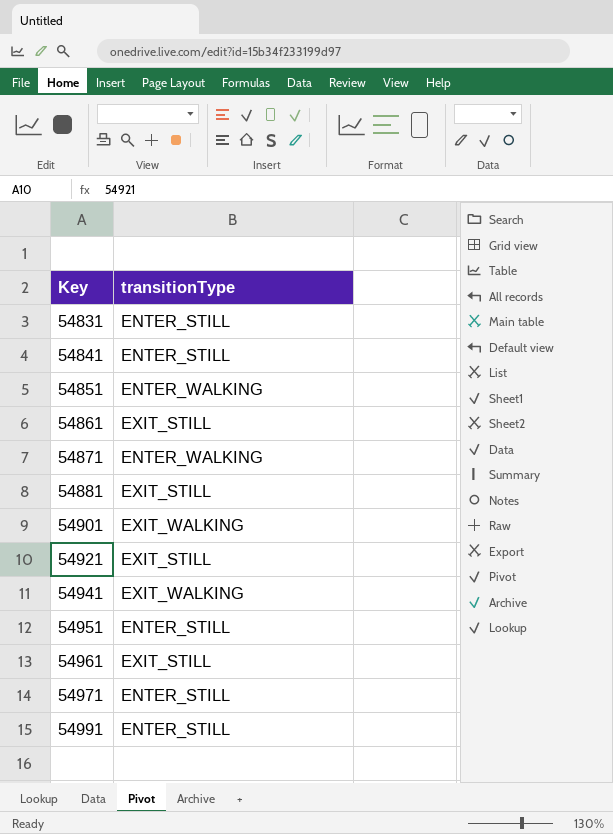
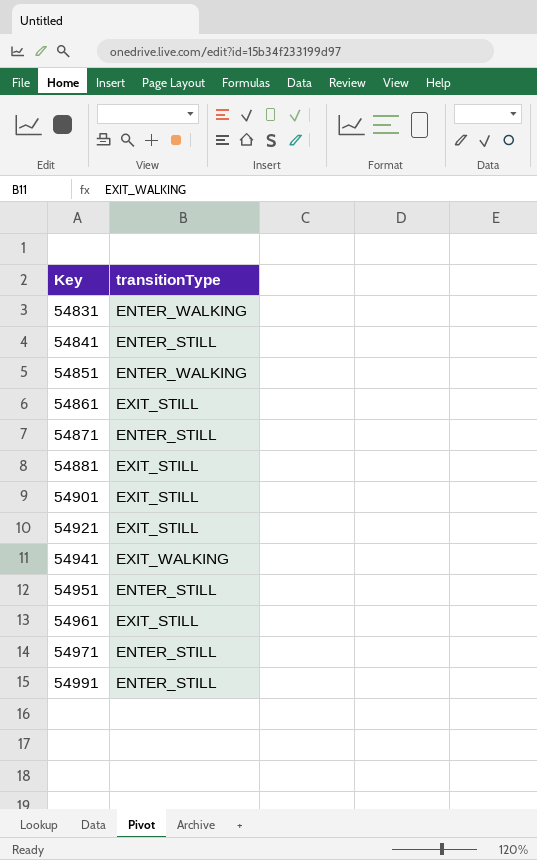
54831 | transitionType: ENTER_STILL -> ENTER_WALKING
54871 | transitionType: ENTER_WALKING -> ENTER_STILL
54901 | transitionType: EXIT_WALKING -> EXIT_STILL

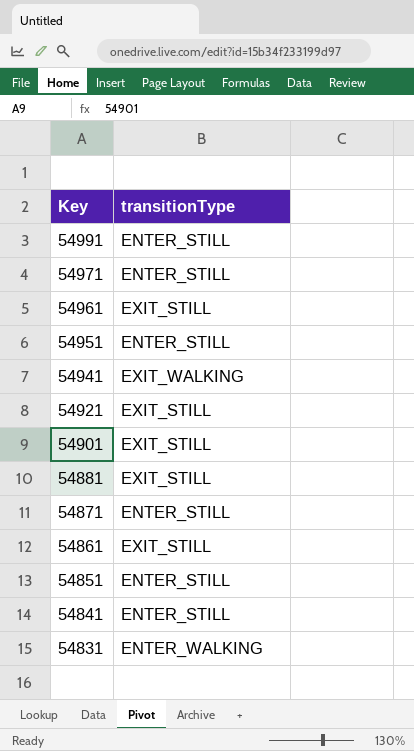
row order: Key ascending -> Key descending
54851 | transitionType: ENTER_WALKING -> ENTER_STILL

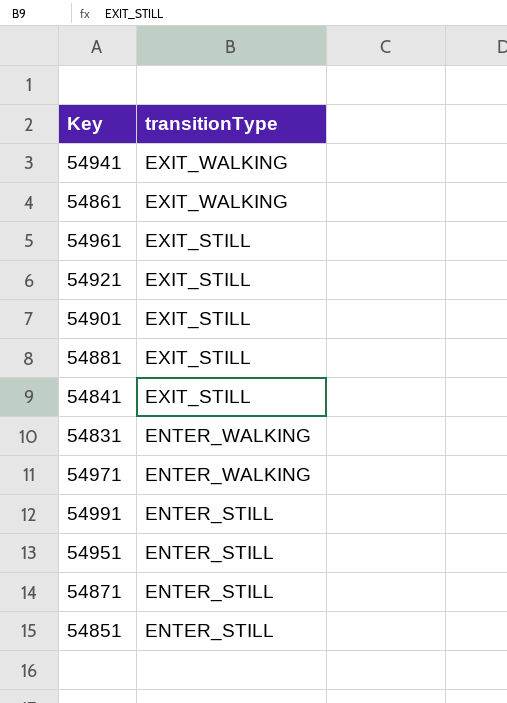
row order: Key descending -> transitionType descending
54861 | transitionType: EXIT_STILL -> EXIT_WALKING
54841 | transitionType: ENTER_STILL -> EXIT_STILL
54971 | transitionType: ENTER_STILL -> ENTER_WALKING

